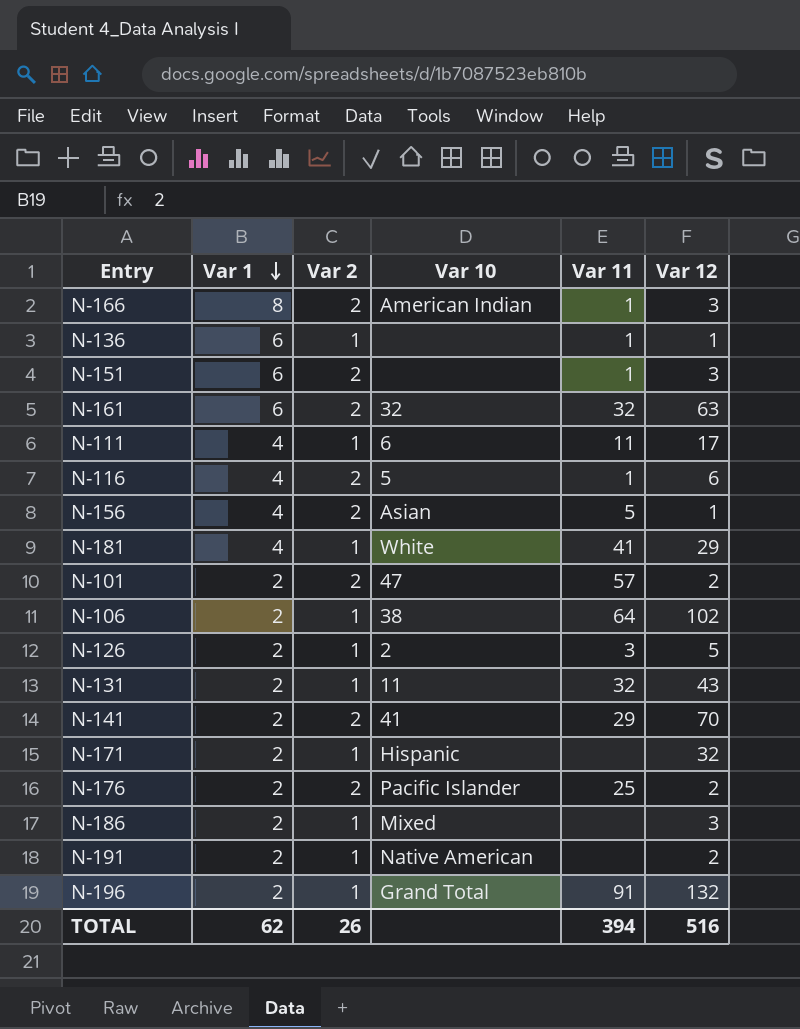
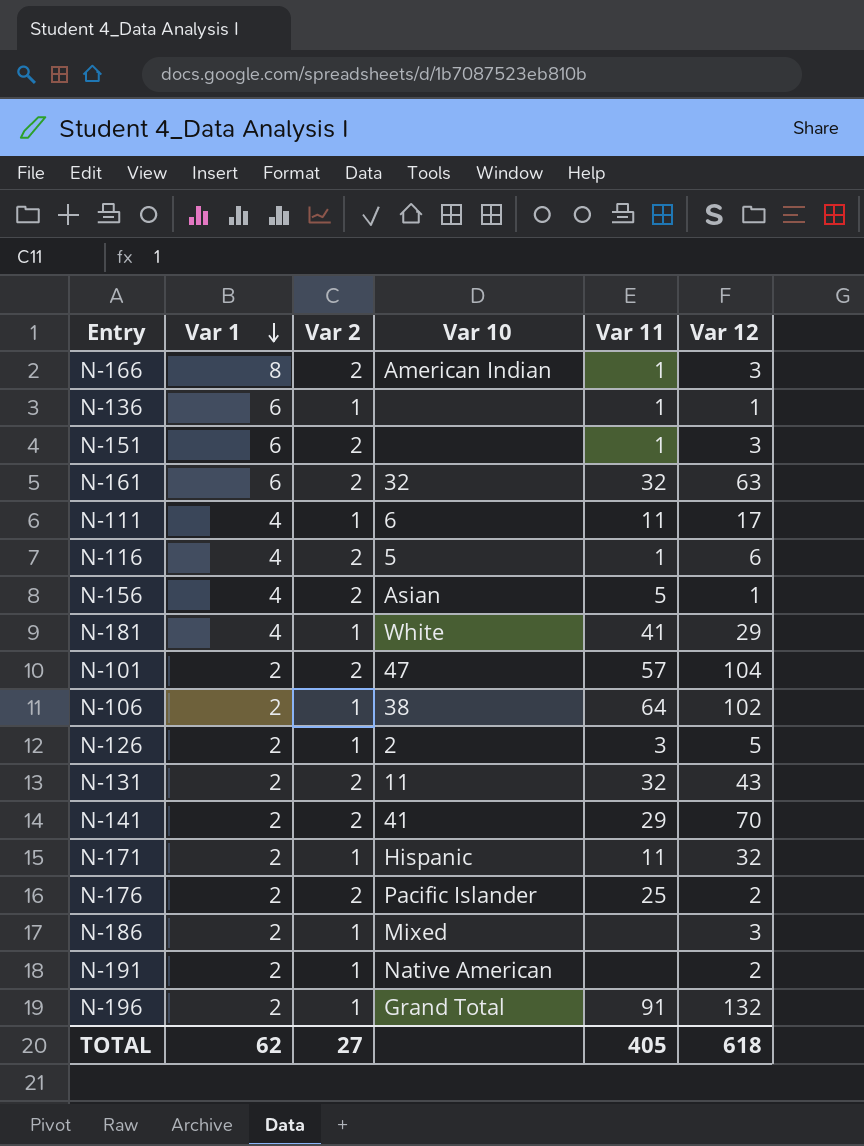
N-101 | Var 12: 2 -> 104
N-131 | Var 2: 1 -> 2
N-171 | Var 11: none -> 11
TOTAL | Var 2: 26 -> 27
TOTAL | Var 11: 394 -> 405
TOTAL | Var 12: 516 -> 618

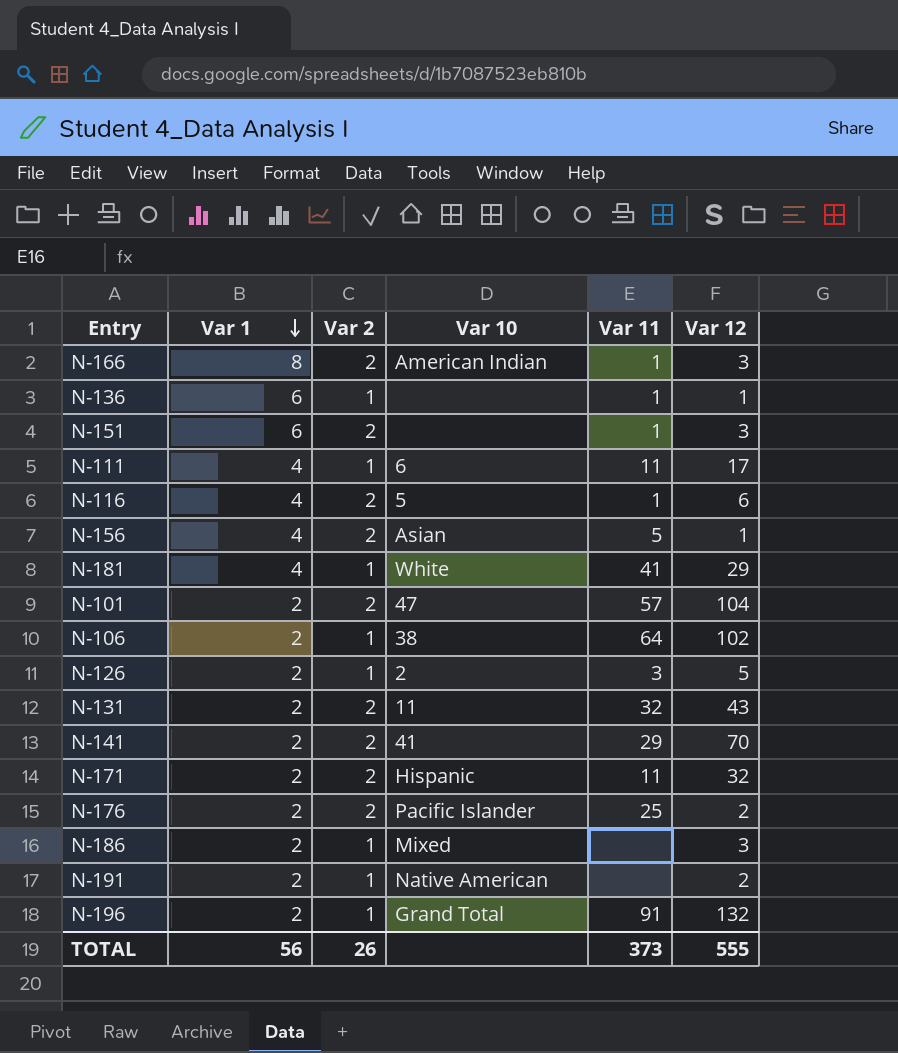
row N-161: 6 | 2 | 32 | 32 | 63 -> none
N-171 | Var 2: 1 -> 2
TOTAL | Var 1: 62 -> 56
TOTAL | Var 2: 27 -> 26
TOTAL | Var 11: 405 -> 373
TOTAL | Var 12: 618 -> 555

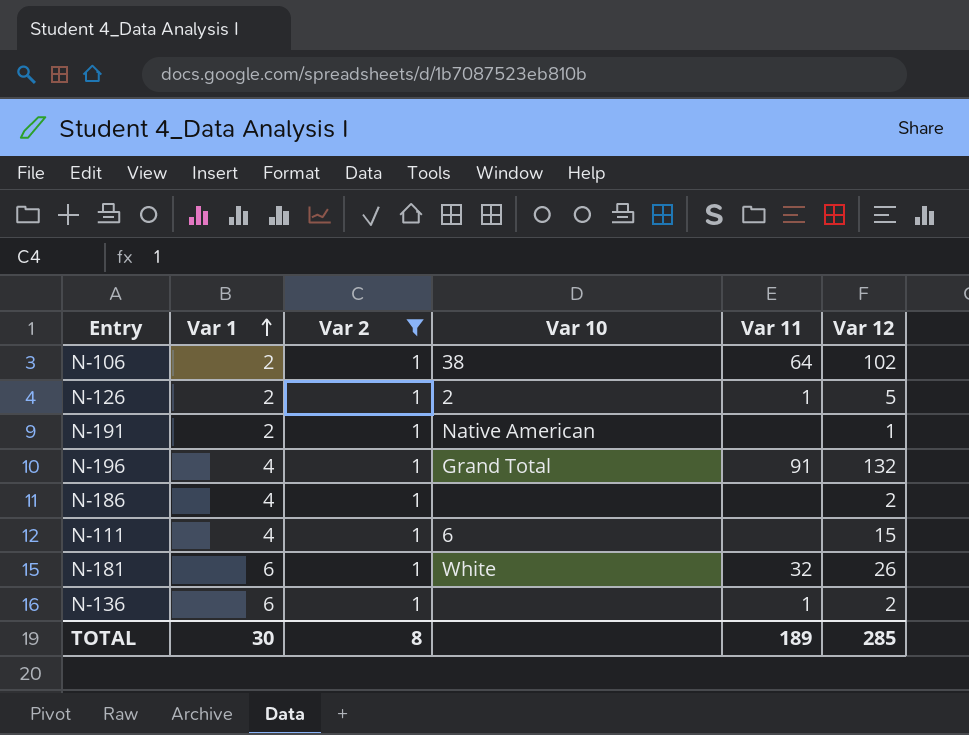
filter: none -> Var 2 = 1
row order: Var 1 descending -> Var 1 ascending
N-126 | Var 11: 3 -> 1
N-191 | Var 12: 2 -> 1
N-196 | Var 1: 2 -> 4
N-186 | Var 1: 2 -> 4
N-186 | Var 10: Mixed -> none
N-186 | Var 12: 3 -> 2
N-111 | Var 11: 11 -> none
N-111 | Var 12: 17 -> 15
N-181 | Var 1: 4 -> 6
N-181 | Var 11: 41 -> 32
N-181 | Var 12: 29 -> 26
N-136 | Var 12: 1 -> 2
TOTAL | Var 1: 56 -> 30
TOTAL | Var 2: 26 -> 8
TOTAL | Var 11: 373 -> 189
TOTAL | Var 12: 555 -> 285

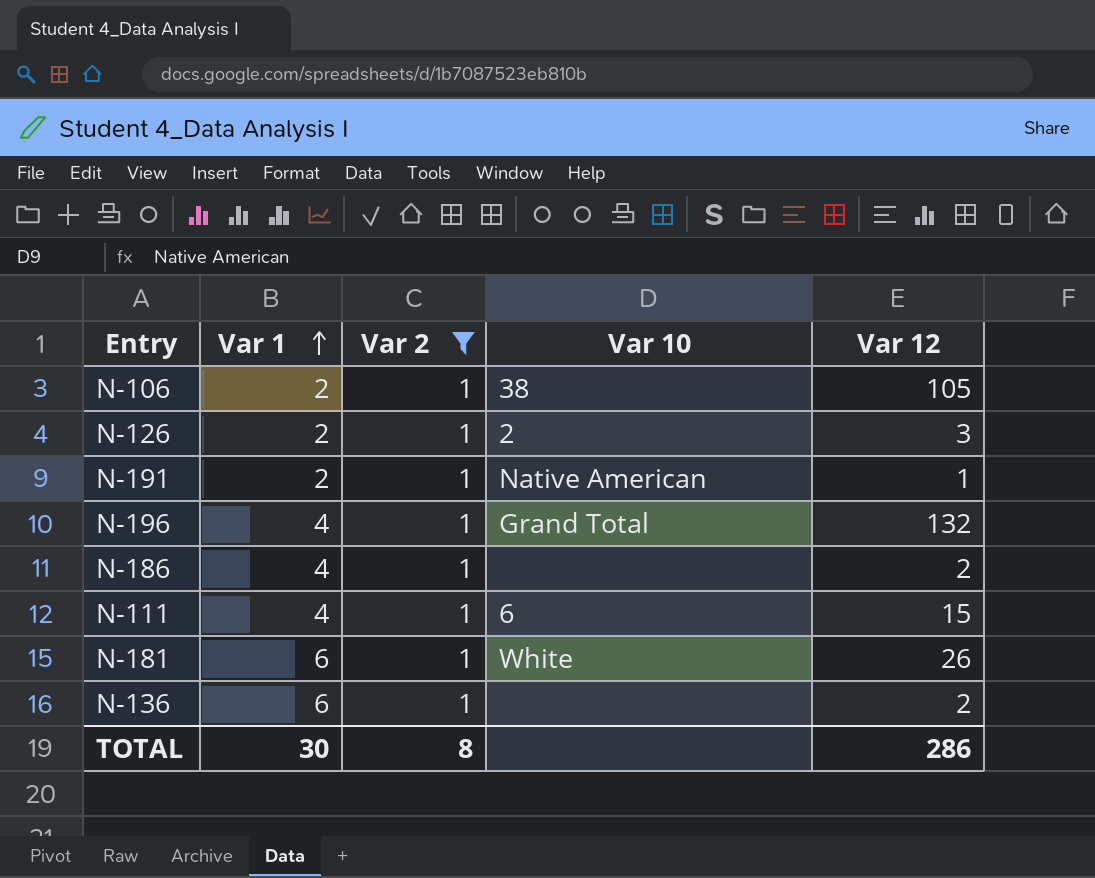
column Var 11 | position: 5 -> none
N-106 | Var 12: 102 -> 105
N-126 | Var 12: 5 -> 3
TOTAL | Var 12: 285 -> 286

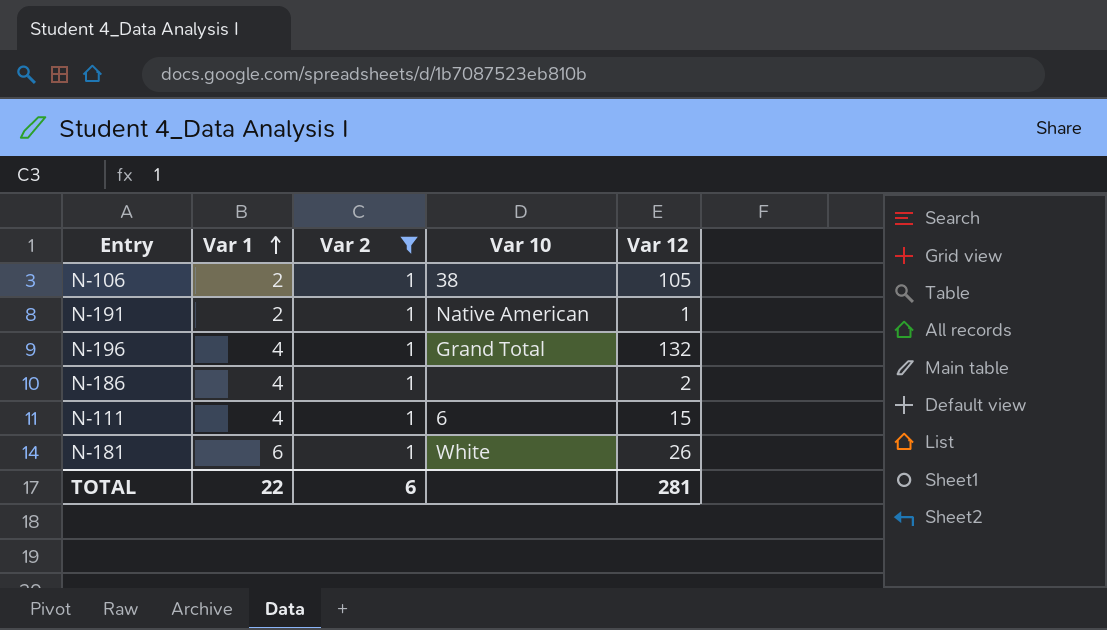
row N-126: 2 | 1 | 2 | 3 -> none
row N-136: 6 | 1 | none | 2 -> none
TOTAL | Var 1: 30 -> 22
TOTAL | Var 2: 8 -> 6
TOTAL | Var 12: 286 -> 281

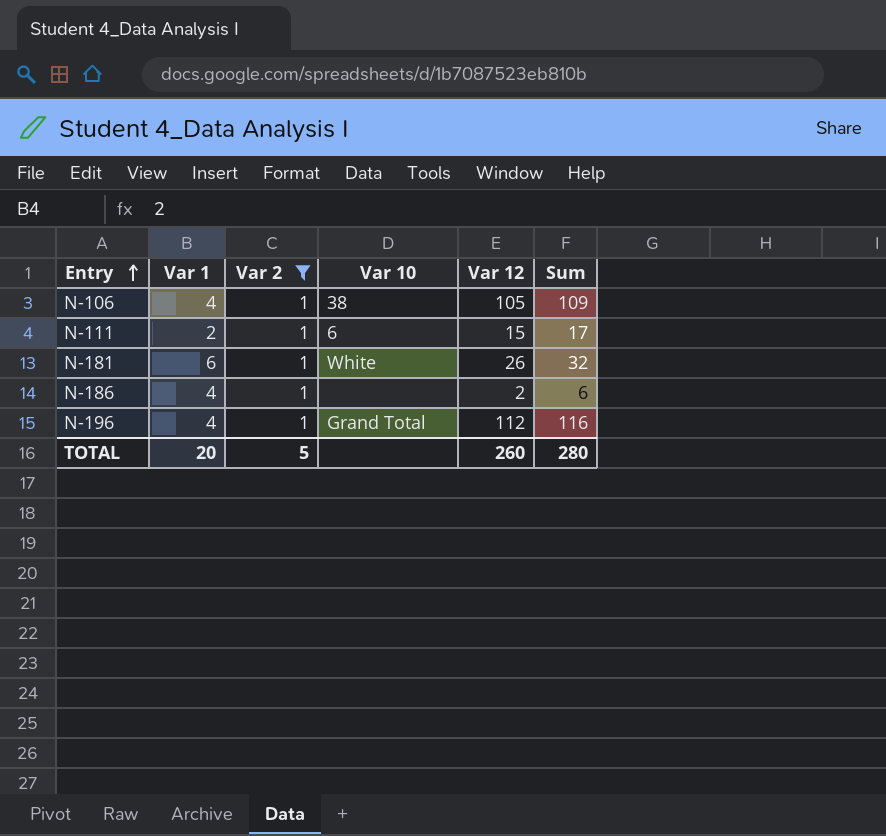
row order: Var 1 ascending -> Entry ascending
column Sum | formula: none -> [Var 1] + [Var 12]
row N-191: 2 | 1 | Native American | 1 -> none
N-106 | Var 1: 2 -> 4
N-111 | Var 1: 4 -> 2
N-196 | Var 12: 132 -> 112
TOTAL | Var 1: 22 -> 20
TOTAL | Var 2: 6 -> 5
TOTAL | Var 12: 281 -> 260

